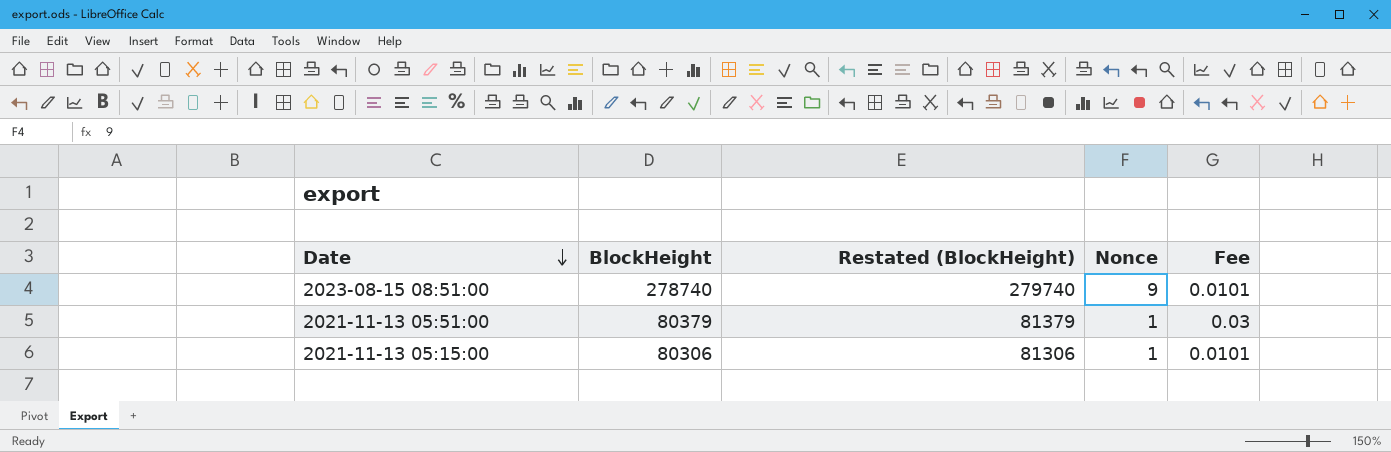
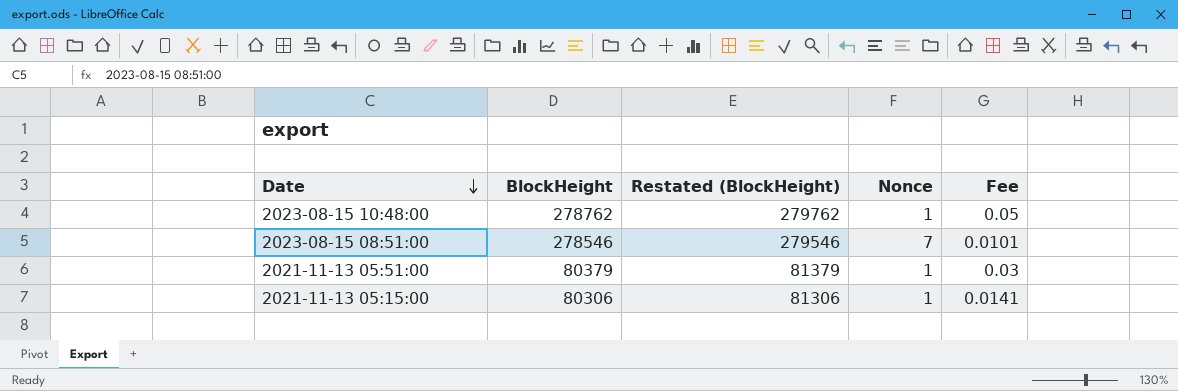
row 2023-08-15 10:48:00: none -> 278762 | 279762 | 1 | 0.05
2023-08-15 08:51:00 | BlockHeight: 278740 -> 278546
2023-08-15 08:51:00 | Restated (BlockHeight): 279740 -> 279546
2023-08-15 08:51:00 | Nonce: 9 -> 7
2021-11-13 05:15:00 | Fee: 0.0101 -> 0.0141

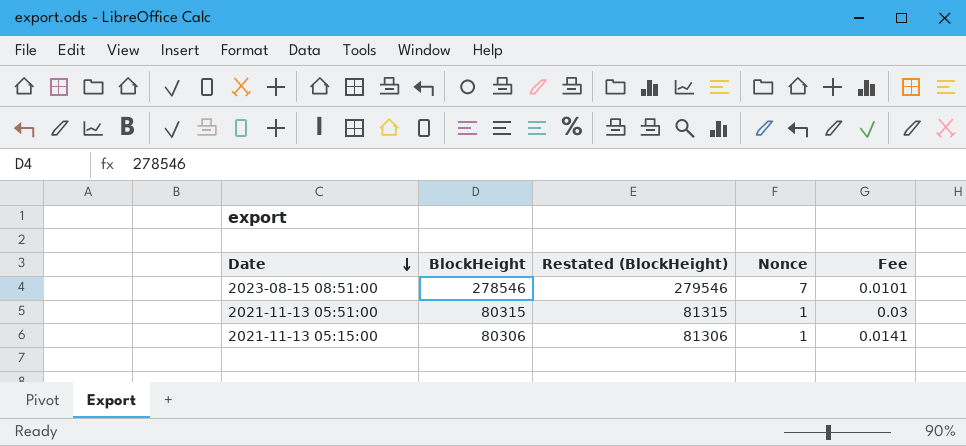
row 2023-08-15 10:48:00: 278762 | 279762 | 1 | 0.05 -> none
2021-11-13 05:51:00 | BlockHeight: 80379 -> 80315
2021-11-13 05:51:00 | Restated (BlockHeight): 81379 -> 81315

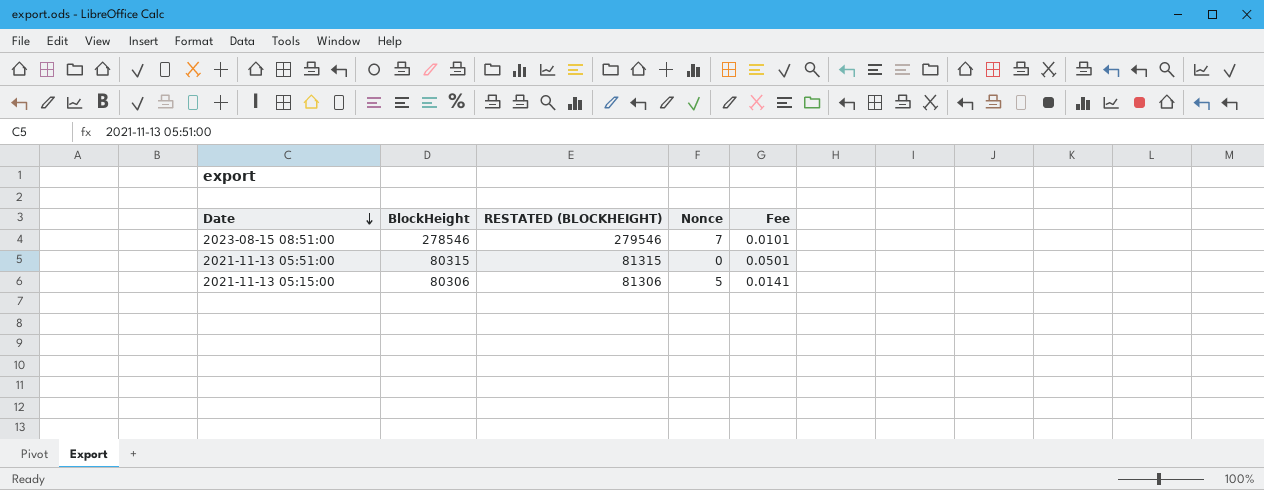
column name: Restated (BlockHeight) -> RESTATED (BLOCKHEIGHT)
2021-11-13 05:51:00 | Nonce: 1 -> 0
2021-11-13 05:51:00 | Fee: 0.03 -> 0.0501
2021-11-13 05:15:00 | Nonce: 1 -> 5

